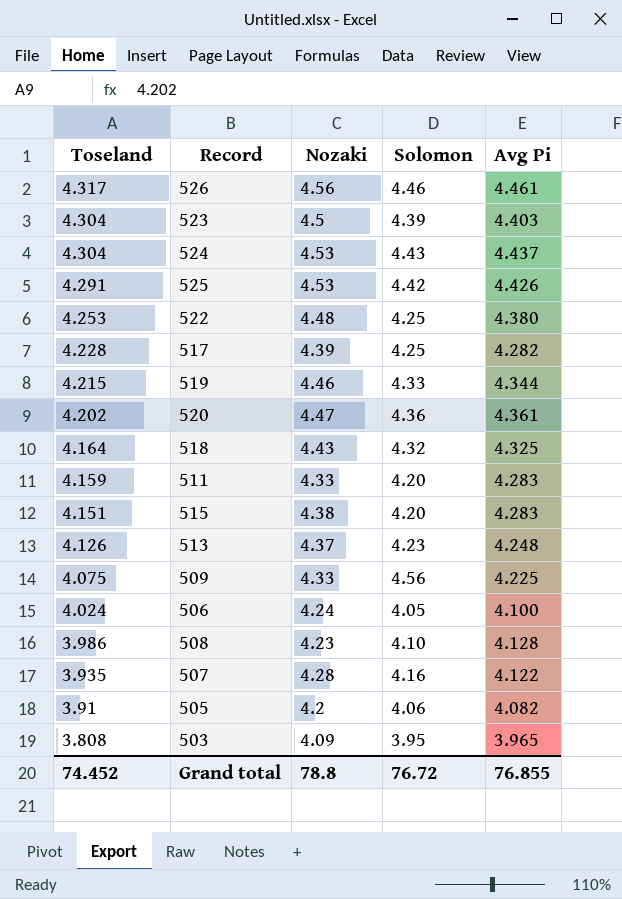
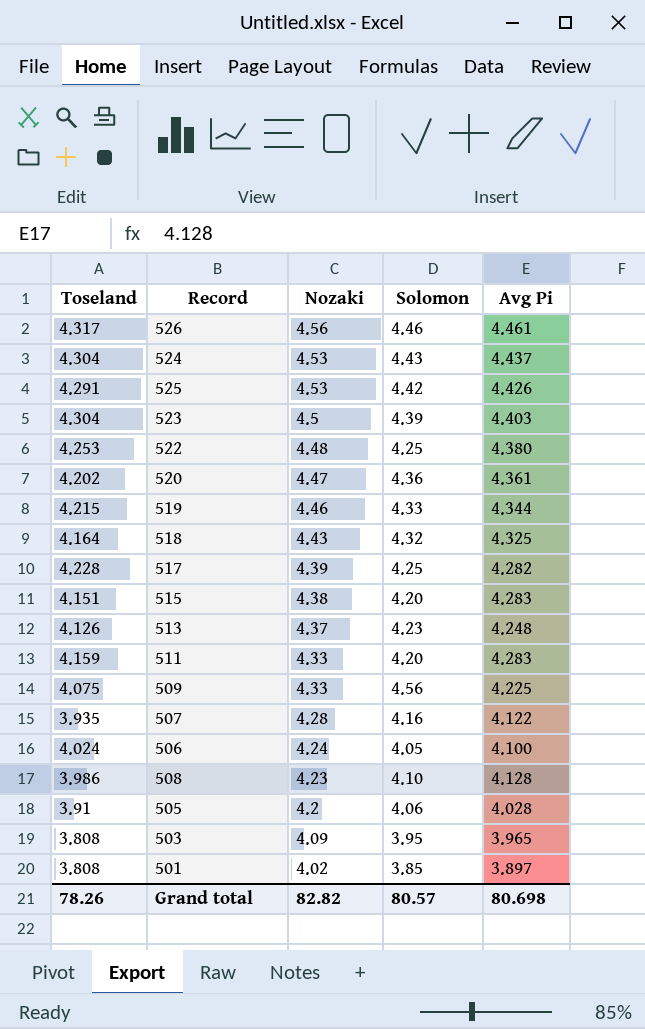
row order: Toseland descending -> Nozaki descending
505 | Avg Pi: 4.082 -> 4.028
row 501: none -> 3.808 | 4.02 | 3.85 | 3.897
Grand total | Toseland: 74.452 -> 78.26
Grand total | Nozaki: 78.8 -> 82.82
Grand total | Solomon: 76.72 -> 80.57
Grand total | Avg Pi: 76.855 -> 80.698

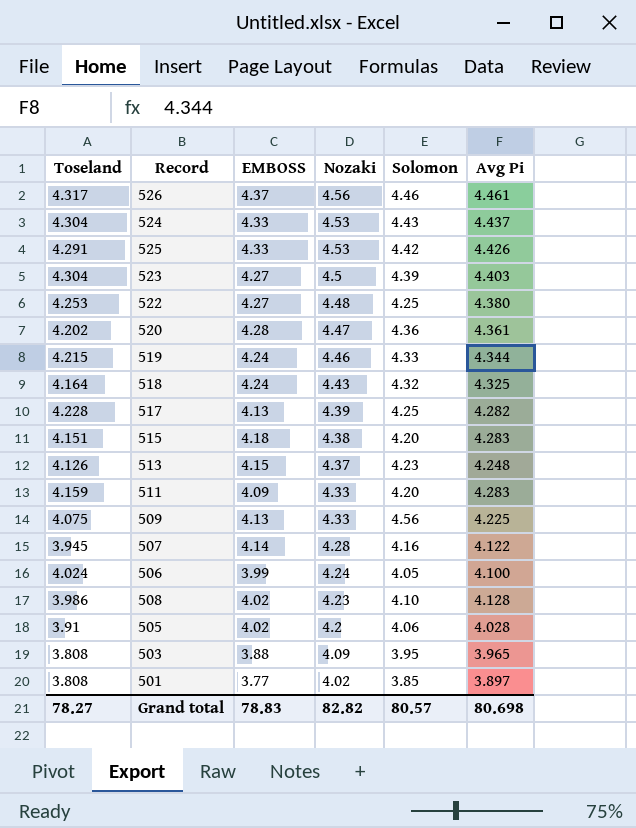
column EMBOSS | position: none -> 3
507 | Toseland: 3.935 -> 3.945
Grand total | Toseland: 78.26 -> 78.27

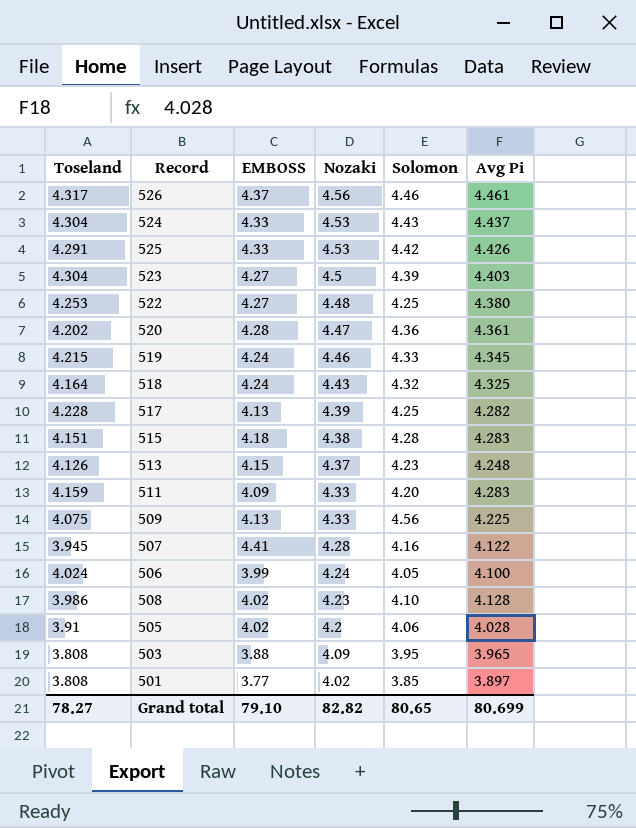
519 | Avg Pi: 4.344 -> 4.345
515 | Solomon: 4.20 -> 4.28
507 | EMBOSS: 4.14 -> 4.41
Grand total | EMBOSS: 78.83 -> 79.10
Grand total | Solomon: 80.57 -> 80.65
Grand total | Avg Pi: 80.698 -> 80.699

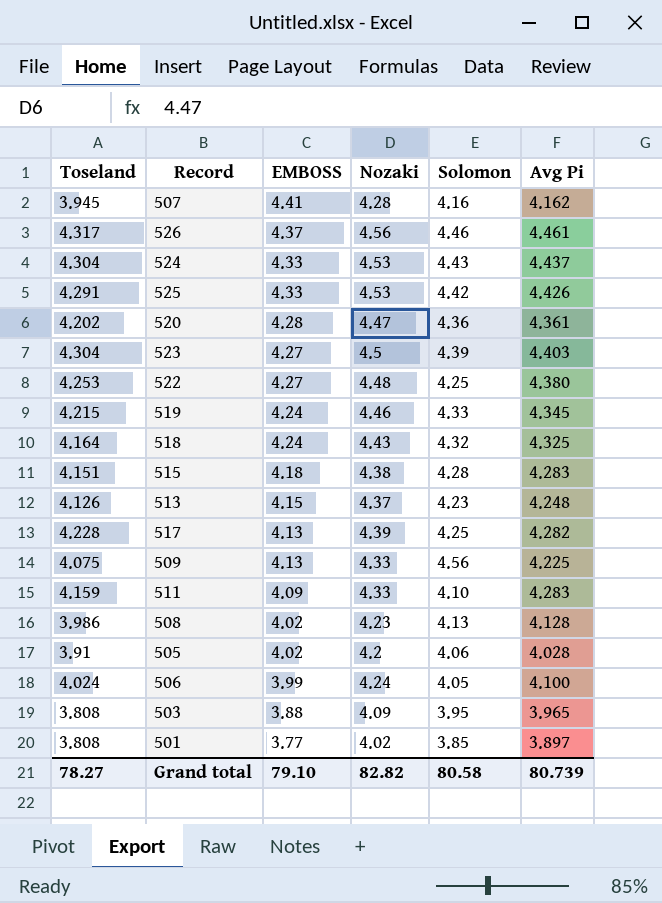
row order: Nozaki descending -> EMBOSS descending
507 | Avg Pi: 4.122 -> 4.162
511 | Solomon: 4.20 -> 4.10
508 | Solomon: 4.10 -> 4.13
Grand total | Solomon: 80.65 -> 80.58
Grand total | Avg Pi: 80.699 -> 80.739

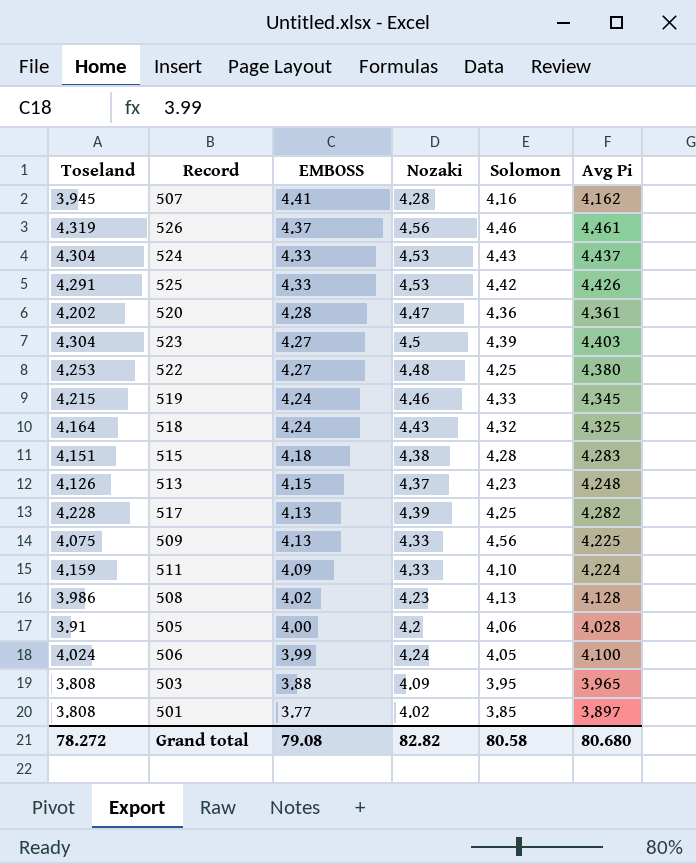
526 | Toseland: 4.317 -> 4.319
511 | Avg Pi: 4.283 -> 4.224
505 | EMBOSS: 4.02 -> 4.00
Grand total | Toseland: 78.27 -> 78.272
Grand total | EMBOSS: 79.10 -> 79.08
Grand total | Avg Pi: 80.739 -> 80.680

